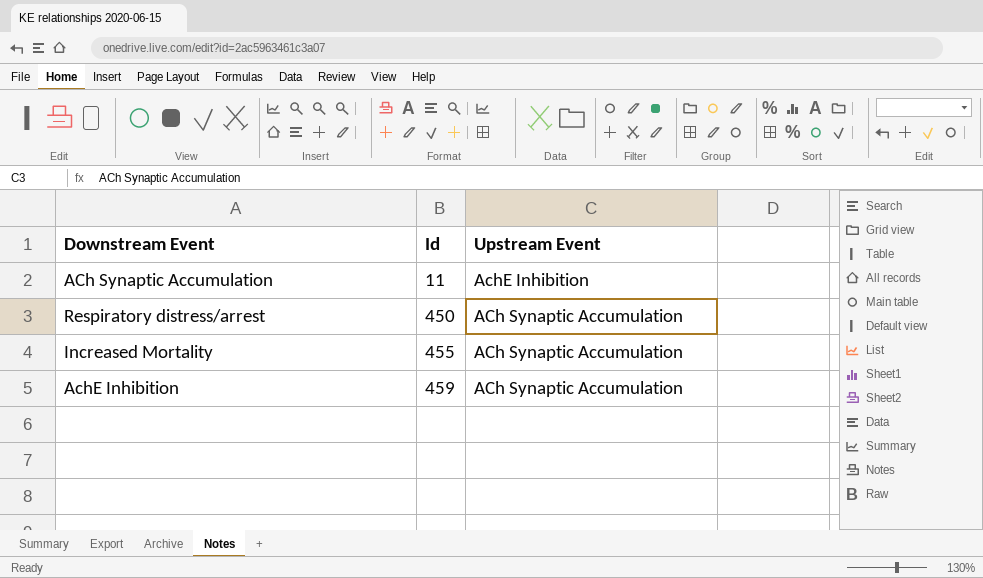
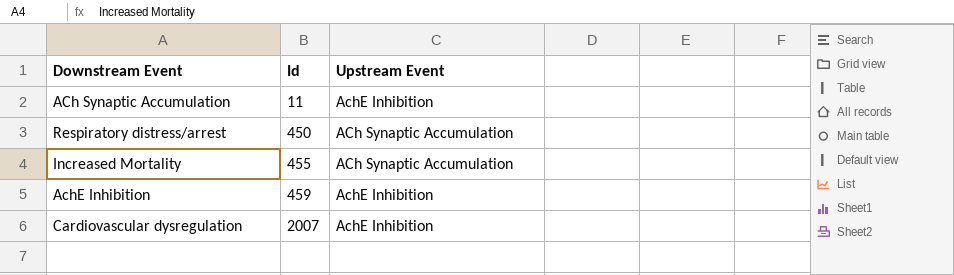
AchE Inhibition | Upstream Event: ACh Synaptic Accumulation -> AchE Inhibition
row Cardiovascular dysregulation: none -> 2007 | AchE Inhibition

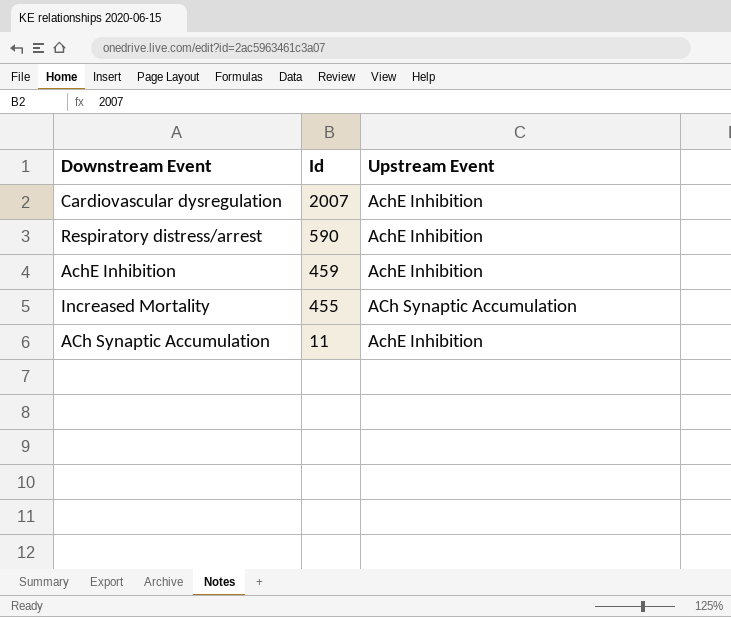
row order: Id ascending -> Id descending
Respiratory distress/arrest | Id: 450 -> 590
Respiratory distress/arrest | Upstream Event: ACh Synaptic Accumulation -> AchE Inhibition

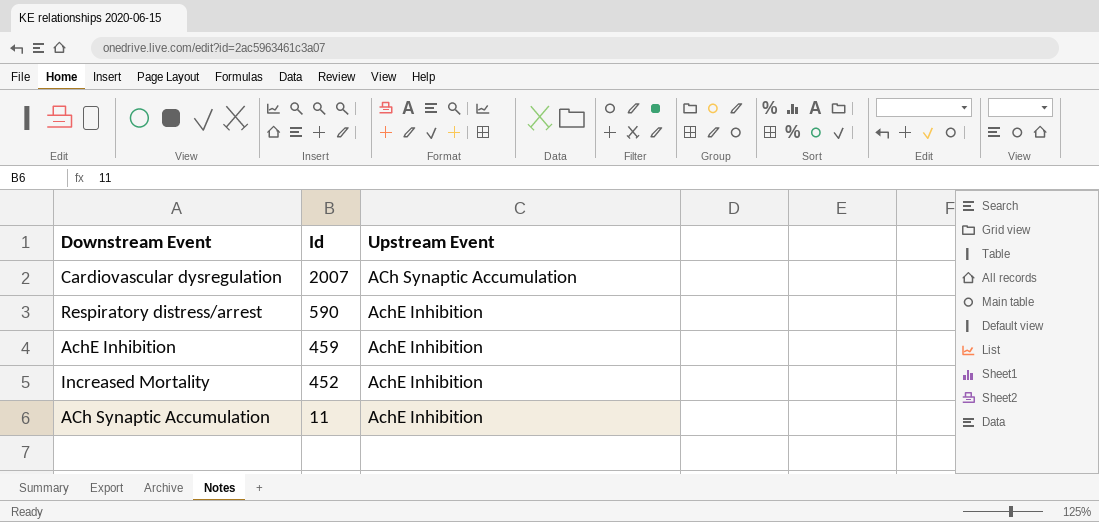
Cardiovascular dysregulation | Upstream Event: AchE Inhibition -> ACh Synaptic Accumulation
Increased Mortality | Id: 455 -> 452
Increased Mortality | Upstream Event: ACh Synaptic Accumulation -> AchE Inhibition

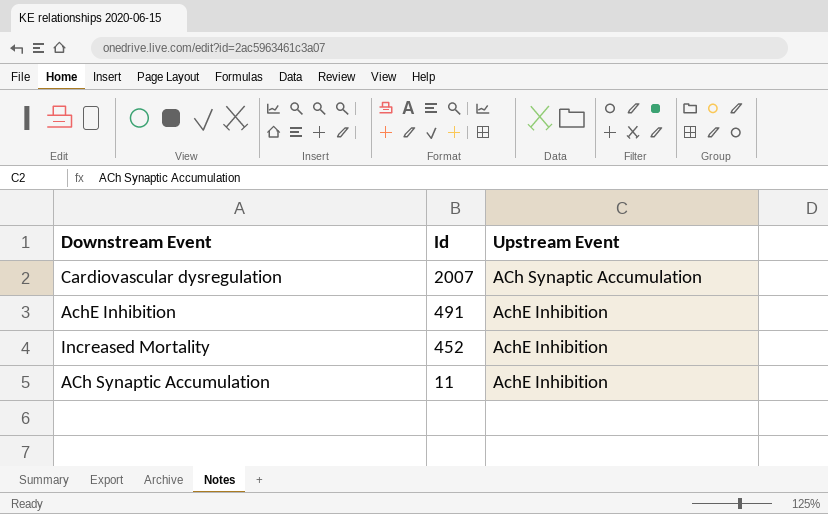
row Respiratory distress/arrest: 590 | AchE Inhibition -> none
AchE Inhibition | Id: 459 -> 491

